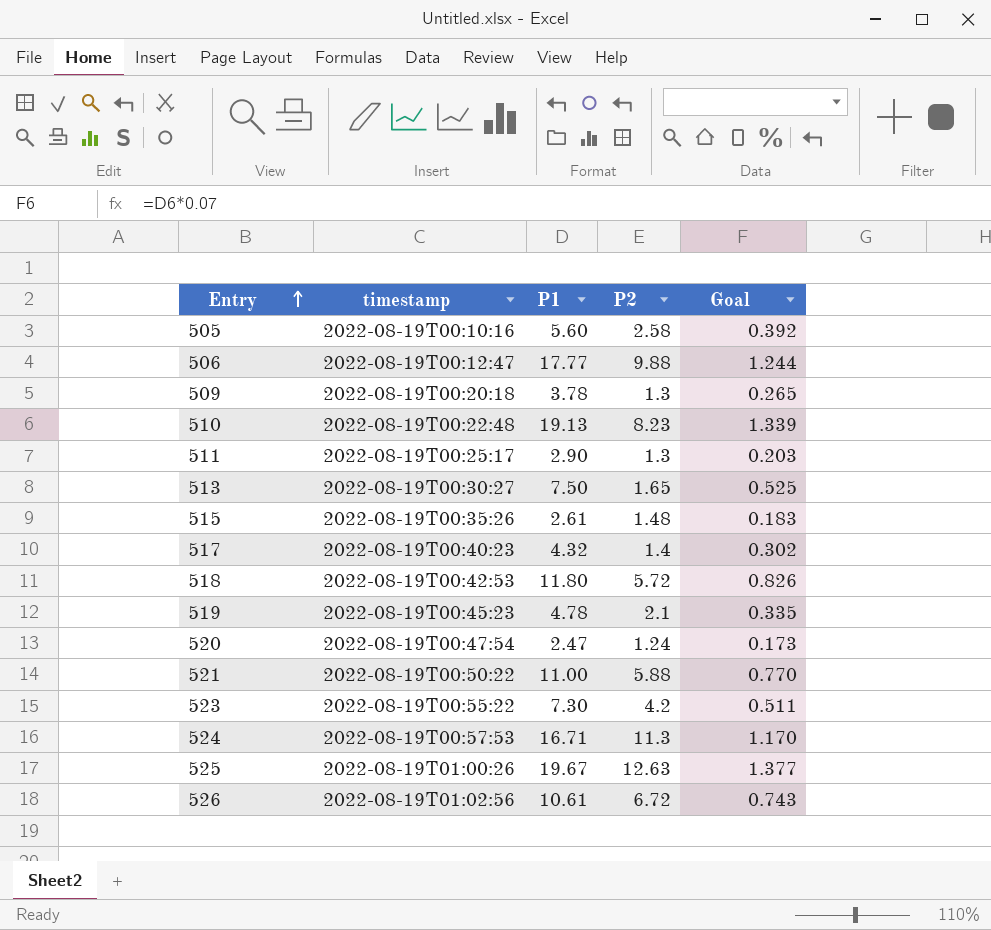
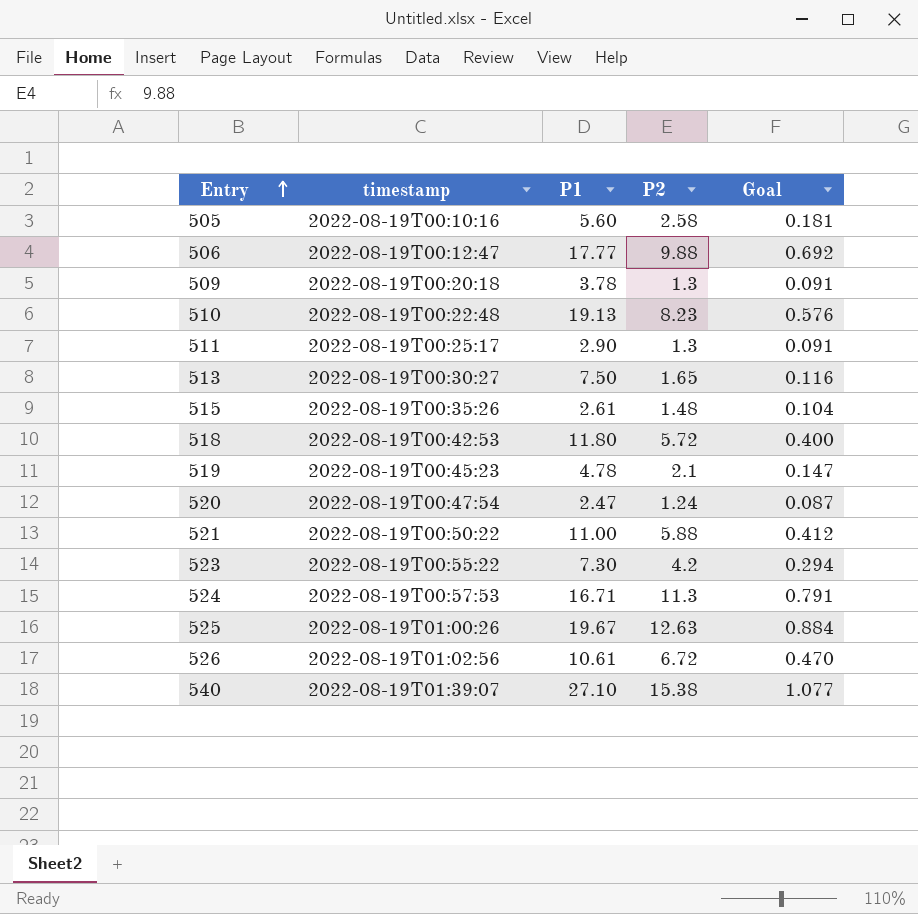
column Goal | formula: [P1] * 0.07 -> [P2] * 0.07
row 517: 2022-08-19T00:40:23 | 4.32 | 1.4 | 0.302 -> none
row 540: none -> 2022-08-19T01:39:07 | 27.10 | 15.38 | 1.077

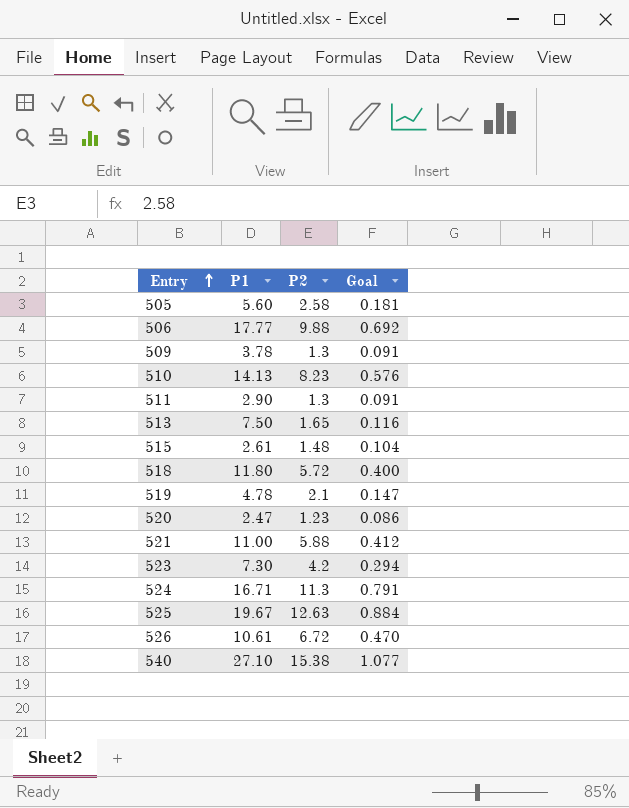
column timestamp | position: 2 -> none
510 | P1: 19.13 -> 14.13
520 | P2: 1.24 -> 1.23
520 | Goal: 0.087 -> 0.086

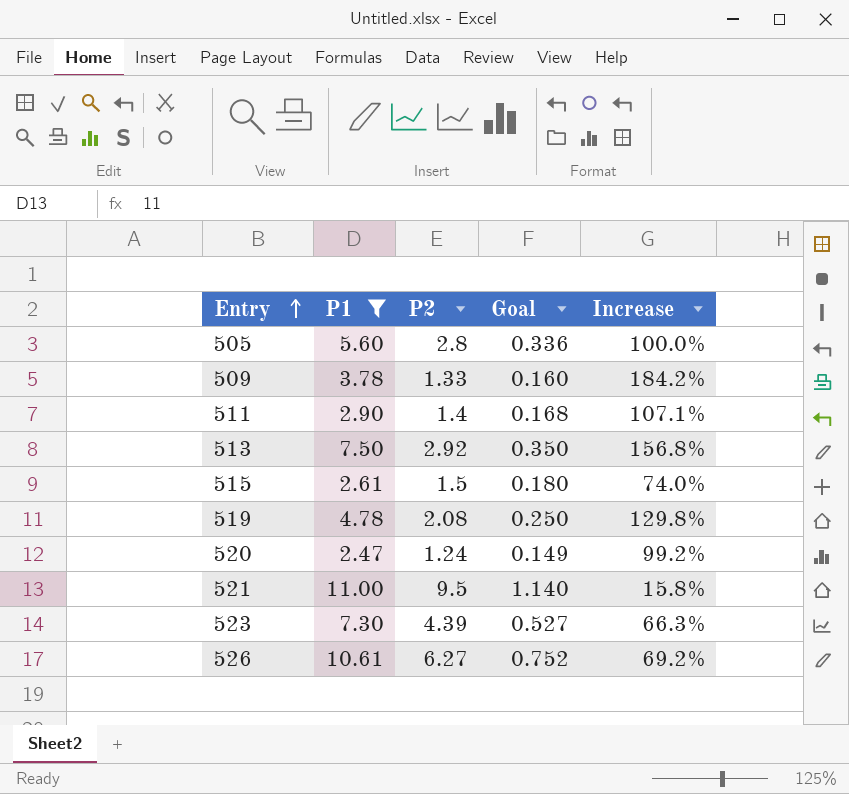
filter: none -> P1 <= 11.00
column Goal | formula: [P2] * 0.07 -> [P2] * 0.12
column Increase | formula: none -> ([P1] - [P2]) / [P2]
505 | P2: 2.58 -> 2.8
509 | P2: 1.3 -> 1.33
511 | P2: 1.3 -> 1.4
513 | P2: 1.65 -> 2.92
515 | P2: 1.48 -> 1.5
519 | P2: 2.1 -> 2.08
520 | P2: 1.23 -> 1.24
521 | P2: 5.88 -> 9.5
523 | P2: 4.2 -> 4.39
526 | P2: 6.72 -> 6.27

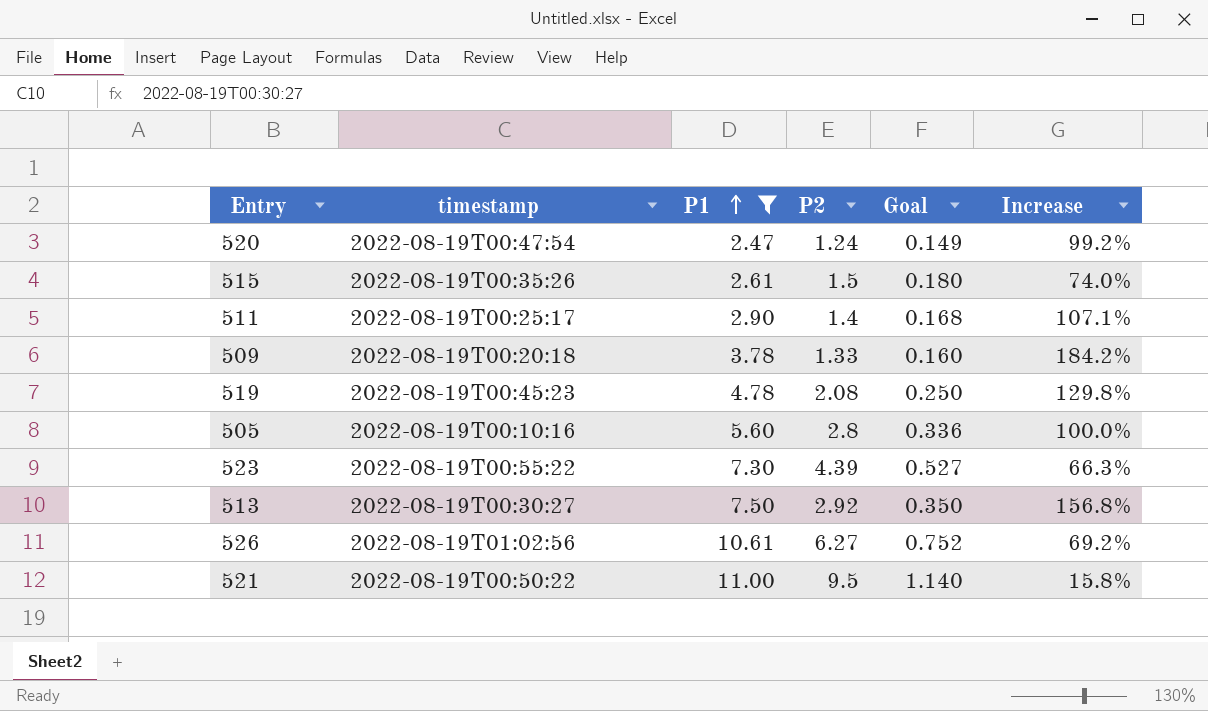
row order: Entry ascending -> P1 ascending
column timestamp | position: none -> 2

